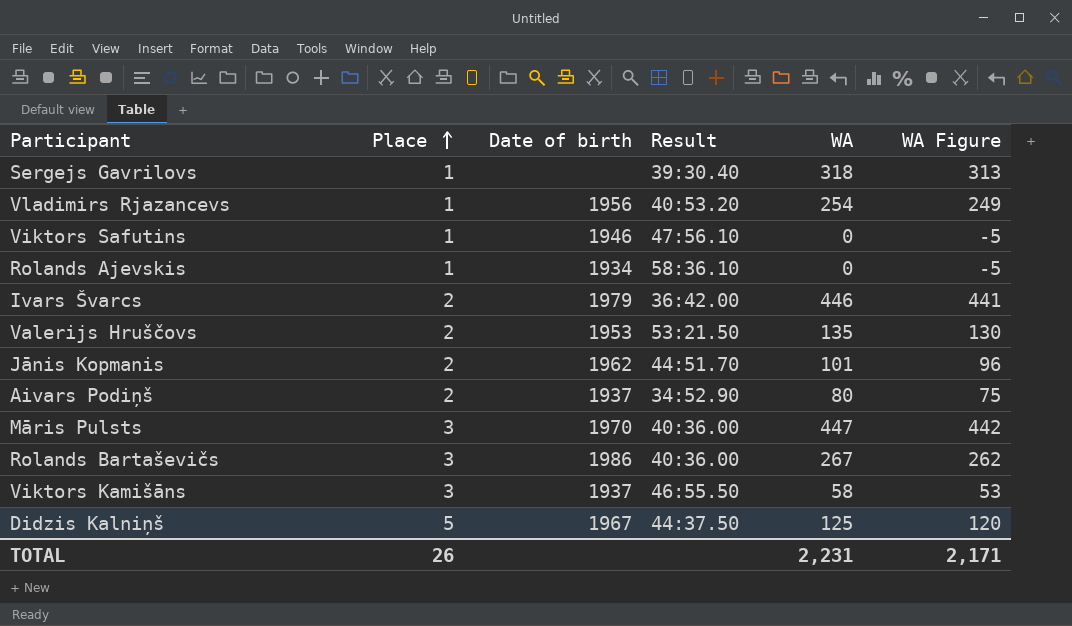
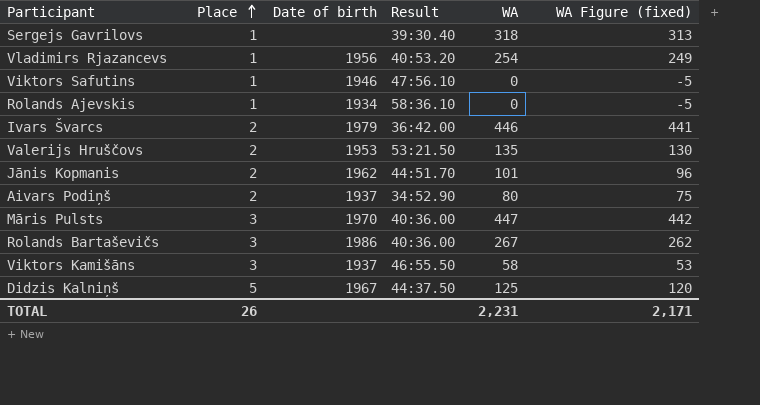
column name: WA Figure -> WA Figure (fixed)

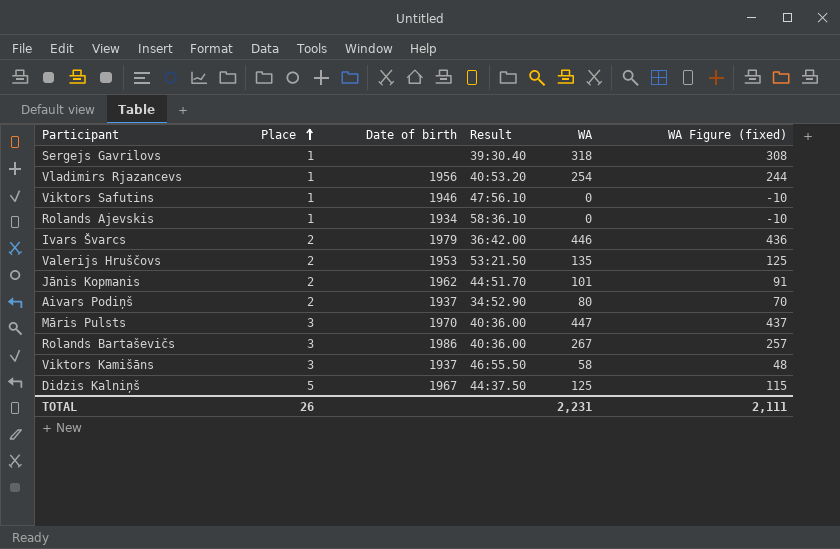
column WA Figure (fixed) | formula: [WA] - 5 -> [WA] - 10
TOTAL | WA Figure (fixed): 2,171 -> 2,111

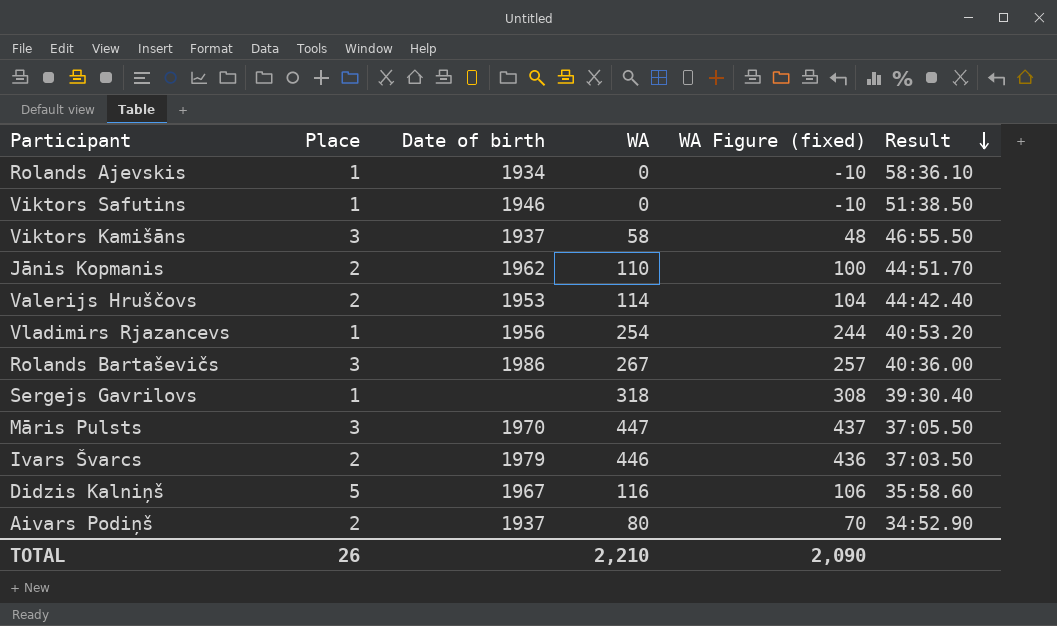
row order: Place ascending -> Result descending
column Result | position: 4 -> 6
Viktors Safutins | Result: 47:56.10 -> 51:38.50
Jānis Kopmanis | WA: 101 -> 110
Jānis Kopmanis | WA Figure (fixed): 91 -> 100
Valerijs Hruščovs | WA: 135 -> 114
Valerijs Hruščovs | WA Figure (fixed): 125 -> 104
Valerijs Hruščovs | Result: 53:21.50 -> 44:42.40
Māris Pulsts | Result: 40:36.00 -> 37:05.50
Ivars Švarcs | Result: 36:42.00 -> 37:03.50
Didzis Kalniņš | WA: 125 -> 116
Didzis Kalniņš | WA Figure (fixed): 115 -> 106
Didzis Kalniņš | Result: 44:37.50 -> 35:58.60
TOTAL | WA: 2,231 -> 2,210
TOTAL | WA Figure (fixed): 2,111 -> 2,090

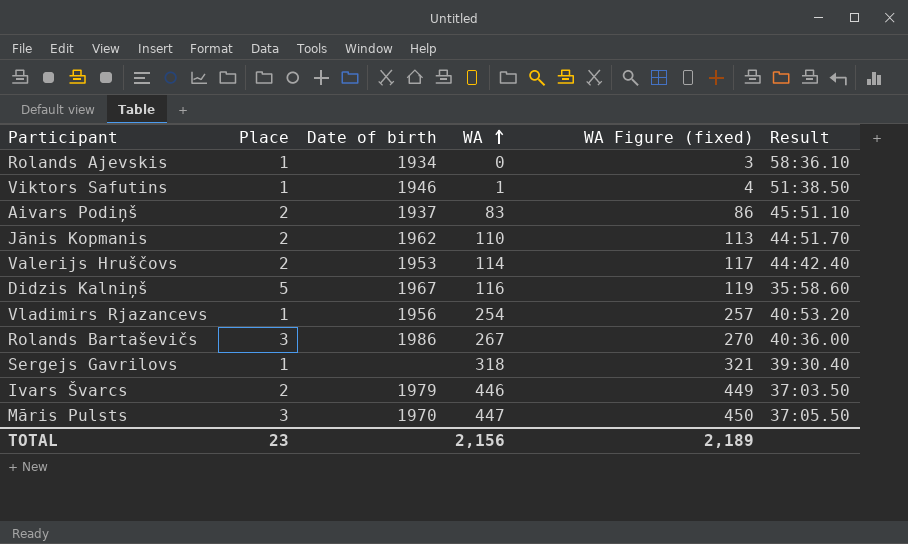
row order: Result descending -> WA ascending
column WA Figure (fixed) | formula: [WA] - 10 -> [WA] + 3
row Viktors Kamišāns: 3 | 1937 | 58 | 48 | 46:55.50 -> none
Viktors Safutins | WA: 0 -> 1
Aivars Podiņš | WA: 80 -> 83
Aivars Podiņš | Result: 34:52.90 -> 45:51.10
TOTAL | Place: 26 -> 23
TOTAL | WA: 2,210 -> 2,156
TOTAL | WA Figure (fixed): 2,090 -> 2,189

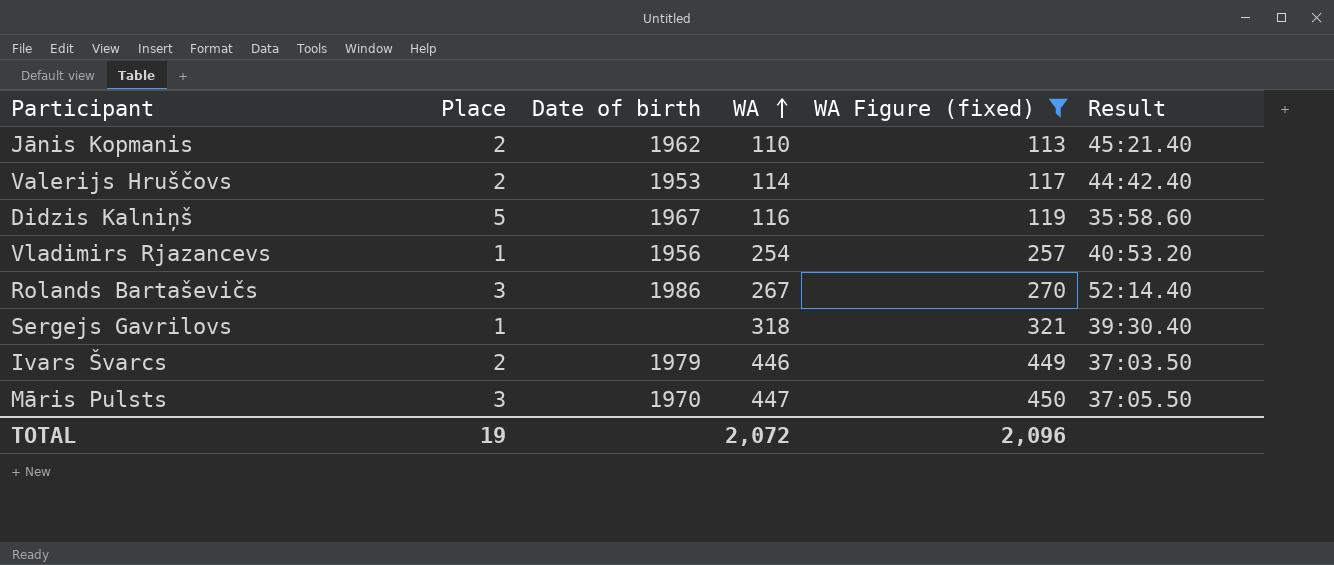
filter: none -> WA Figure (fixed) >= 113
Jānis Kopmanis | Result: 44:51.70 -> 45:21.40
Rolands Bartaševičs | Result: 40:36.00 -> 52:14.40
TOTAL | Place: 23 -> 19
TOTAL | WA: 2,156 -> 2,072
TOTAL | WA Figure (fixed): 2,189 -> 2,096

